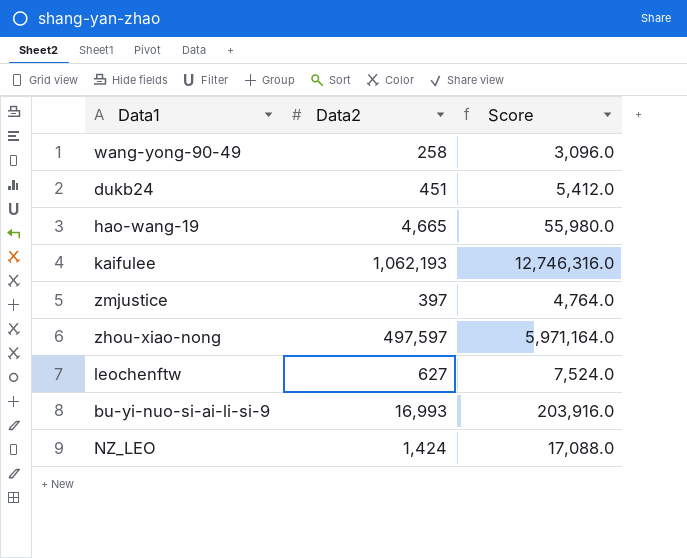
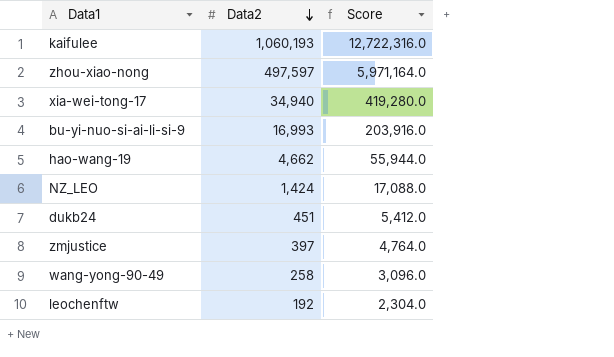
row order: none -> Data2 descending
kaifulee | Data2: 1,062,193 -> 1,060,193
kaifulee | Score: 12,746,316.0 -> 12,722,316.0
row xia-wei-tong-17: none -> 34,940 | 419,280.0
hao-wang-19 | Data2: 4,665 -> 4,662
hao-wang-19 | Score: 55,980.0 -> 55,944.0
leochenftw | Data2: 627 -> 192
leochenftw | Score: 7,524.0 -> 2,304.0

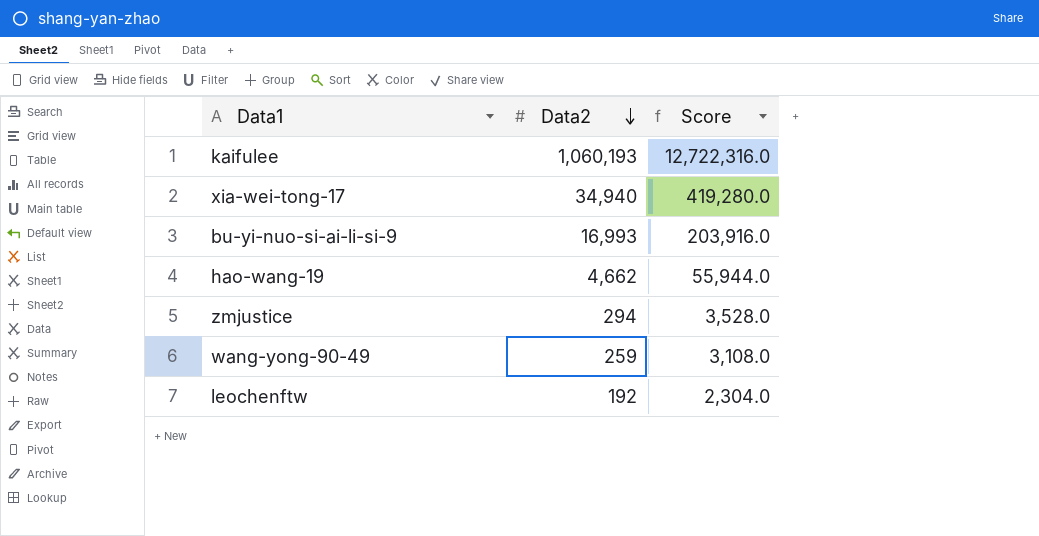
row zhou-xiao-nong: 497,597 | 5,971,164.0 -> none
row NZ_LEO: 1,424 | 17,088.0 -> none
row dukb24: 451 | 5,412.0 -> none
zmjustice | Data2: 397 -> 294
zmjustice | Score: 4,764.0 -> 3,528.0
wang-yong-90-49 | Data2: 258 -> 259
wang-yong-90-49 | Score: 3,096.0 -> 3,108.0

